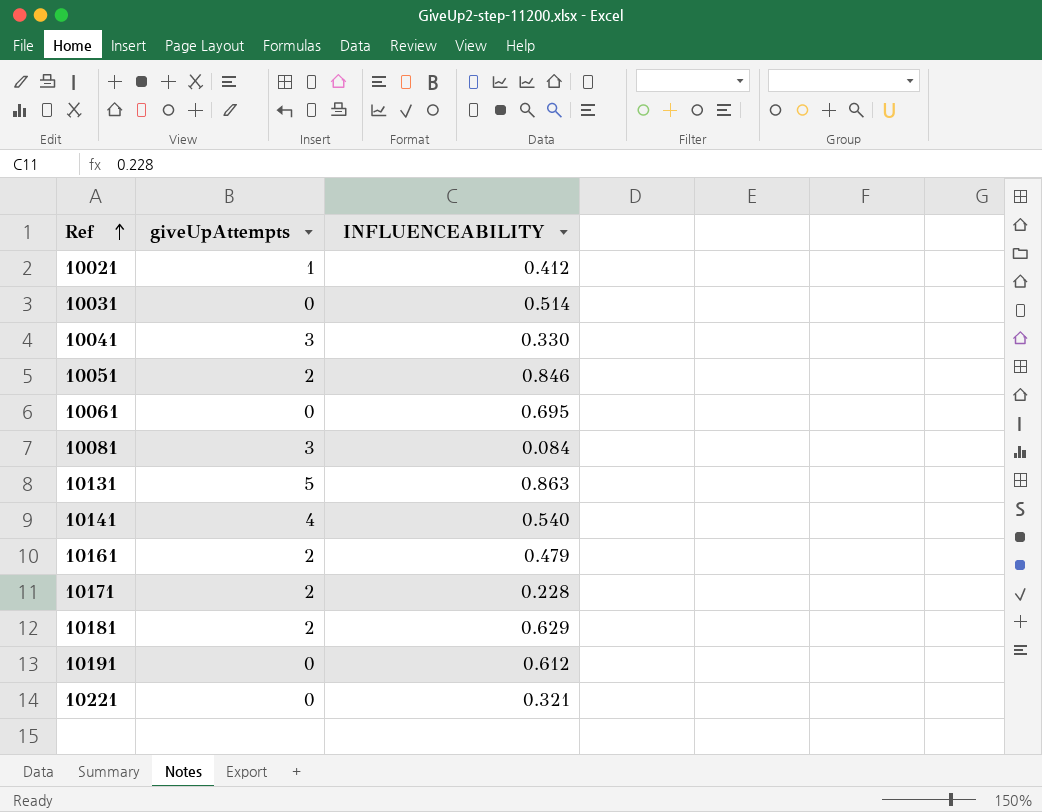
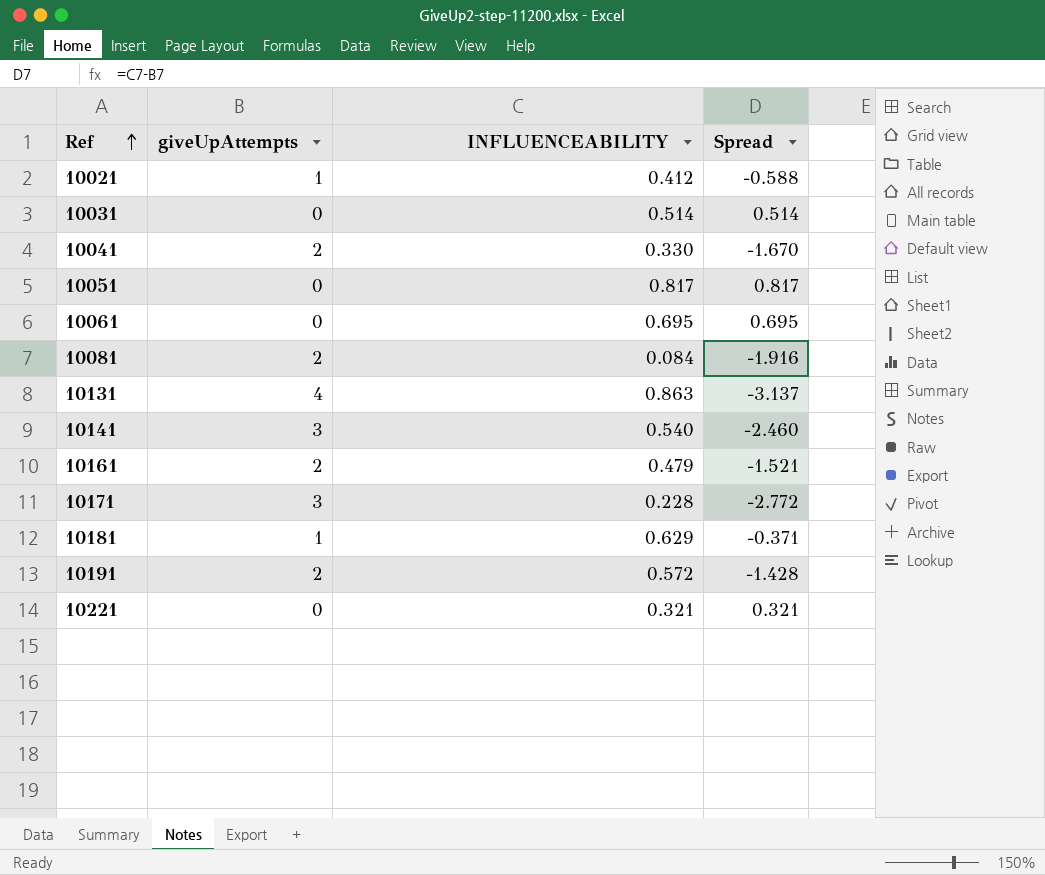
column Spread | formula: none -> [INFLUENCEABILITY] - [giveUpAttempts]
10041 | giveUpAttempts: 3 -> 2
10051 | giveUpAttempts: 2 -> 0
10051 | INFLUENCEABILITY: 0.846 -> 0.817
10081 | giveUpAttempts: 3 -> 2
10131 | giveUpAttempts: 5 -> 4
10141 | giveUpAttempts: 4 -> 3
10171 | giveUpAttempts: 2 -> 3
10181 | giveUpAttempts: 2 -> 1
10191 | giveUpAttempts: 0 -> 2
10191 | INFLUENCEABILITY: 0.612 -> 0.572

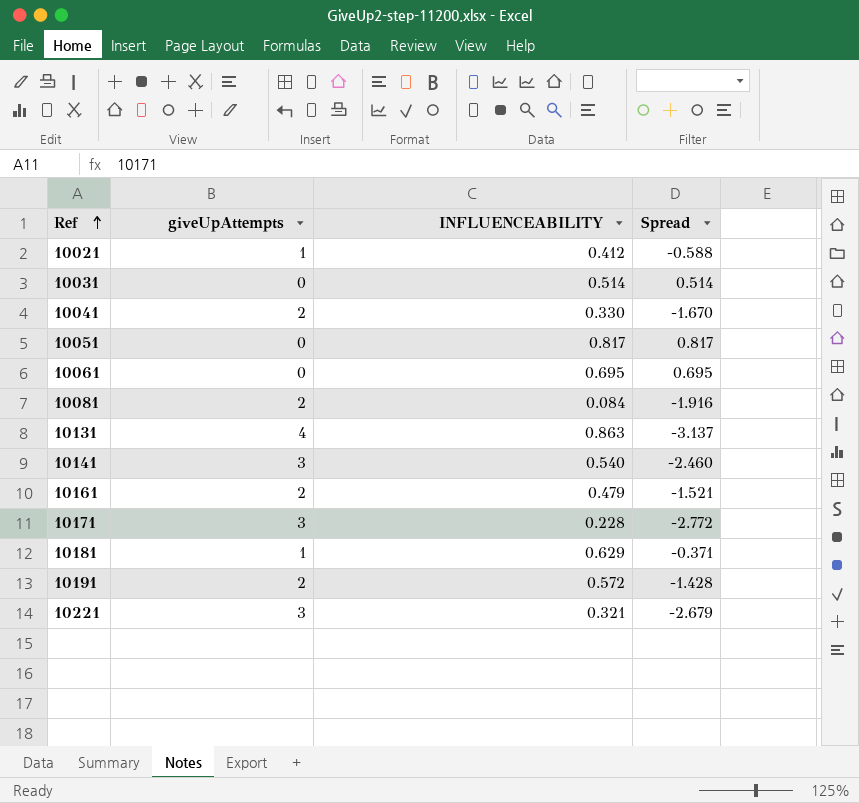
10221 | giveUpAttempts: 0 -> 3
10221 | Spread: 0.321 -> -2.679

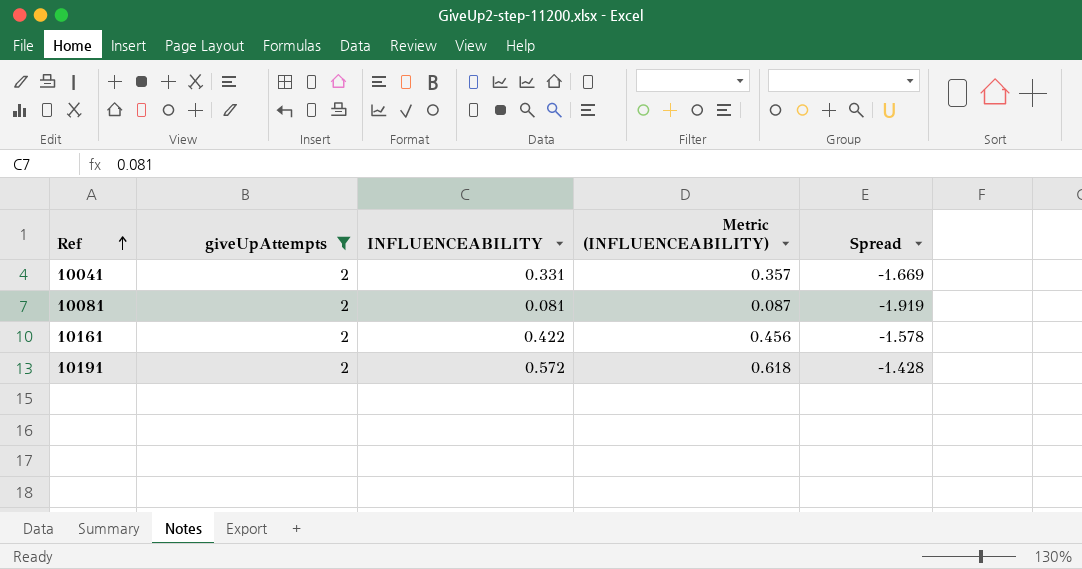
filter: none -> giveUpAttempts = 2
column Metric (INFLUENCEABILITY) | formula: none -> [INFLUENCEABILITY] * 1.08
10041 | INFLUENCEABILITY: 0.330 -> 0.331
10041 | Spread: -1.670 -> -1.669
10081 | INFLUENCEABILITY: 0.084 -> 0.081
10081 | Spread: -1.916 -> -1.919
10161 | INFLUENCEABILITY: 0.479 -> 0.422
10161 | Spread: -1.521 -> -1.578

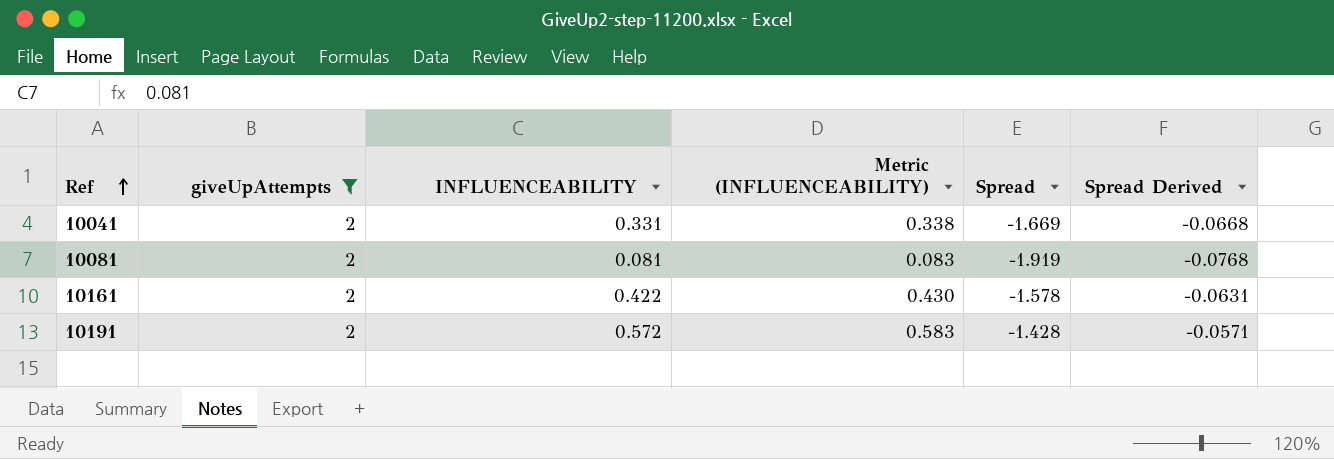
column Metric (INFLUENCEABILITY) | formula: [INFLUENCEABILITY] * 1.08 -> [INFLUENCEABILITY] * 1.02
column Spread Derived | formula: none -> [Spread] * 0.04

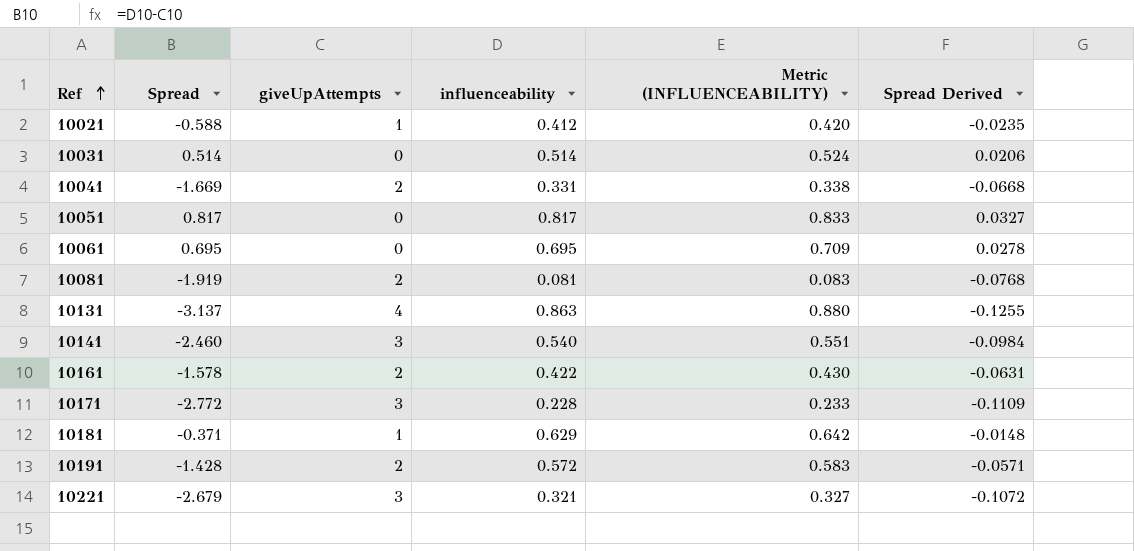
filter: giveUpAttempts = 2 -> none
column Spread | position: 5 -> 2
column name: INFLUENCEABILITY -> influenceability

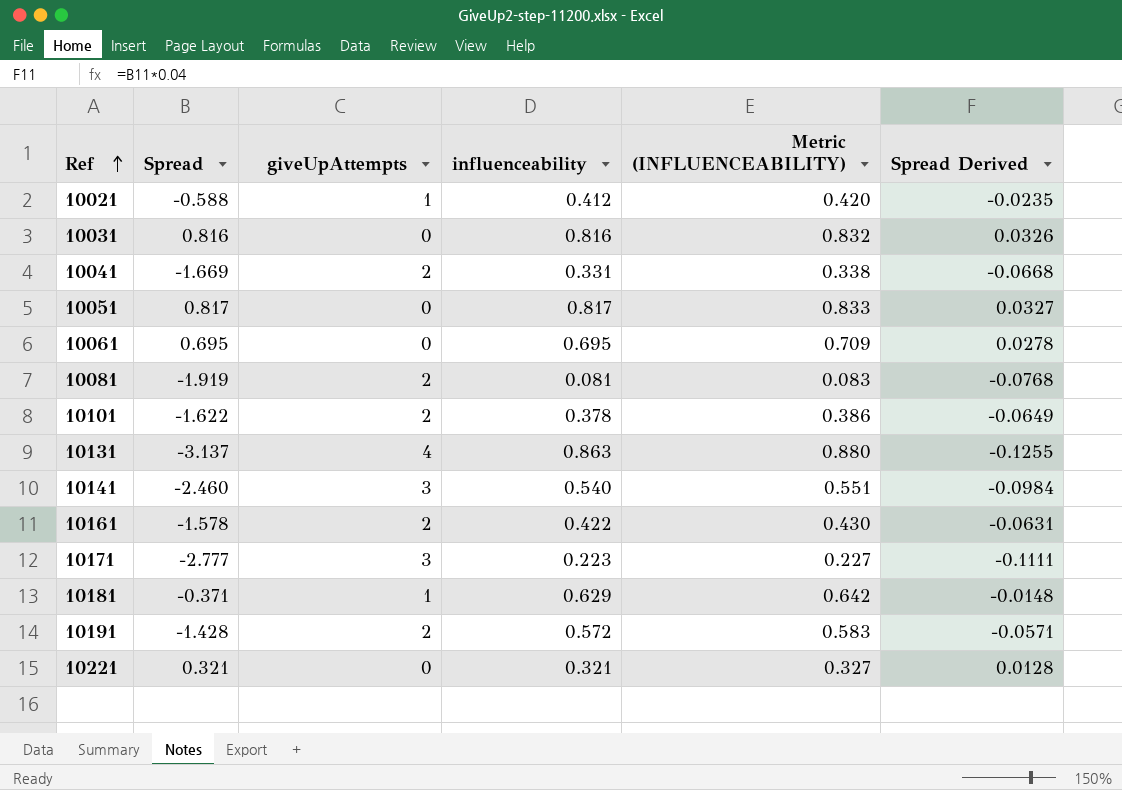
10031 | Spread: 0.514 -> 0.816
10031 | influenceability: 0.514 -> 0.816
10031 | Metric (INFLUENCEABILITY): 0.524 -> 0.832
10031 | Spread Derived: 0.0206 -> 0.0326
row 10101: none -> -1.622 | 2 | 0.378 | 0.386 | -0.0649
10171 | Spread: -2.772 -> -2.777
10171 | influenceability: 0.228 -> 0.223
10171 | Metric (INFLUENCEABILITY): 0.233 -> 0.227
10171 | Spread Derived: -0.1109 -> -0.1111
10221 | Spread: -2.679 -> 0.321
10221 | giveUpAttempts: 3 -> 0
10221 | Spread Derived: -0.1072 -> 0.0128

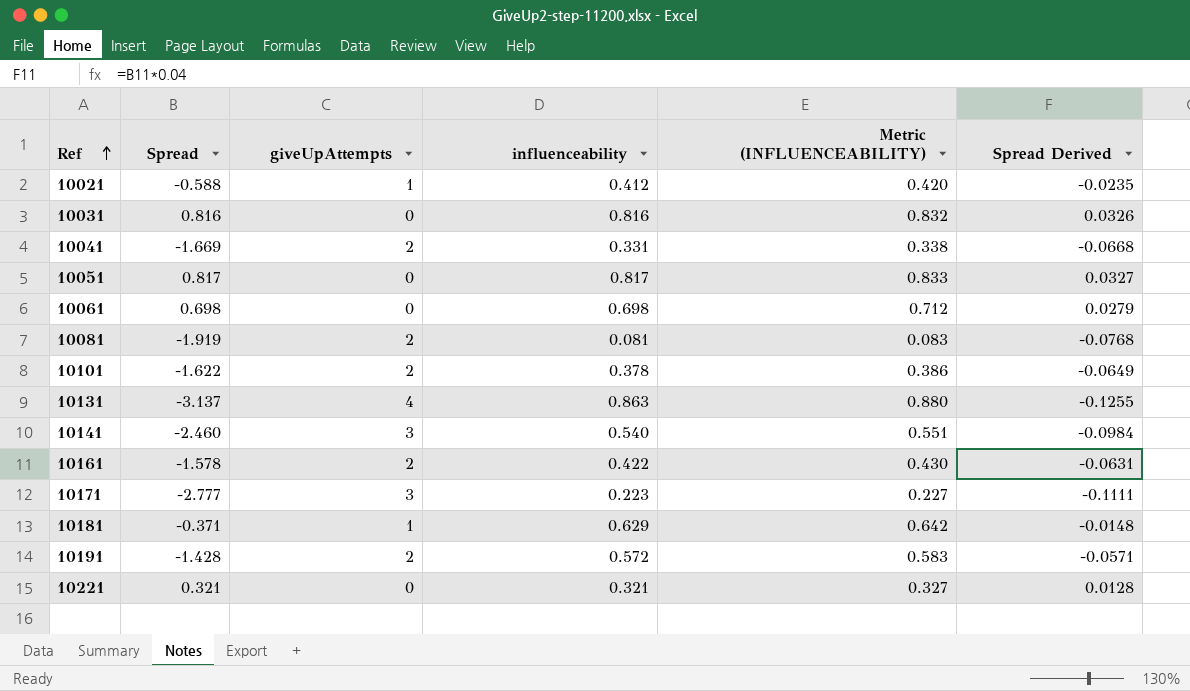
10061 | Spread: 0.695 -> 0.698
10061 | influenceability: 0.695 -> 0.698
10061 | Metric (INFLUENCEABILITY): 0.709 -> 0.712
10061 | Spread Derived: 0.0278 -> 0.0279

